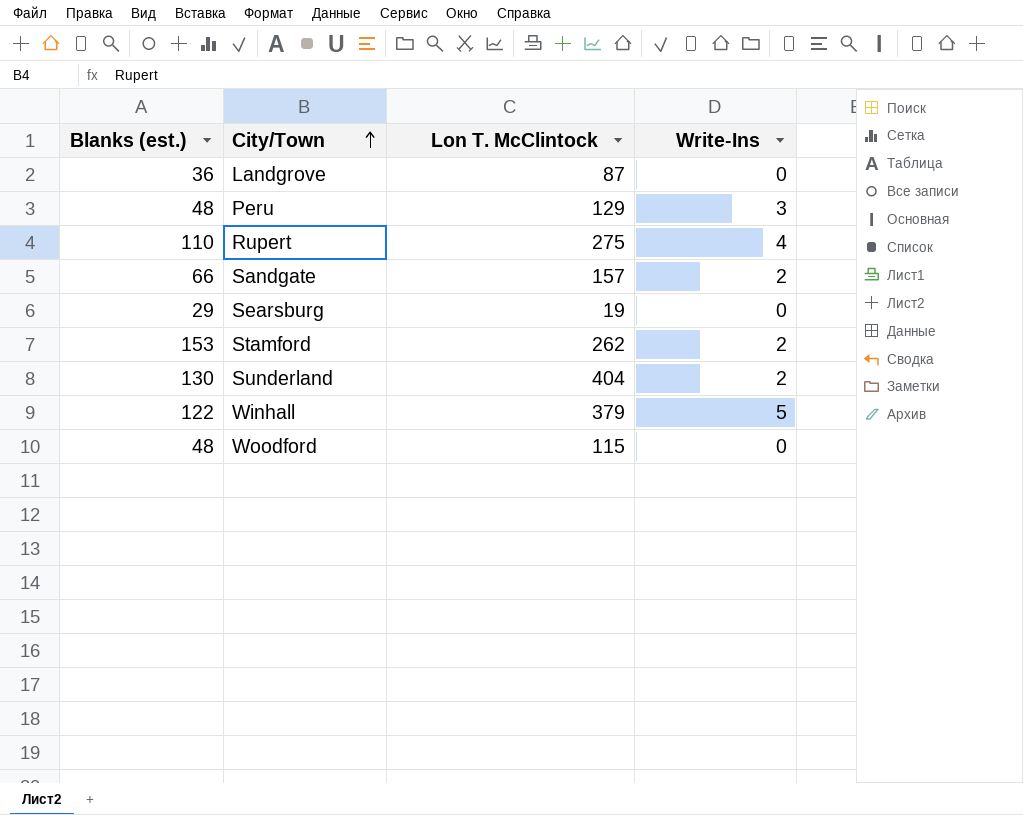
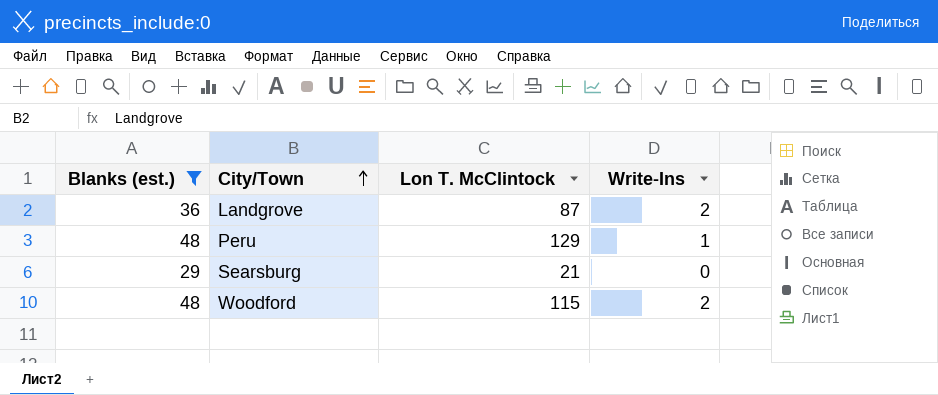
filter: none -> Blanks (est.) <= 48
Landgrove | Write-Ins: 0 -> 2
Peru | Write-Ins: 3 -> 1
Searsburg | Lon T. McClintock: 19 -> 21
Woodford | Write-Ins: 0 -> 2

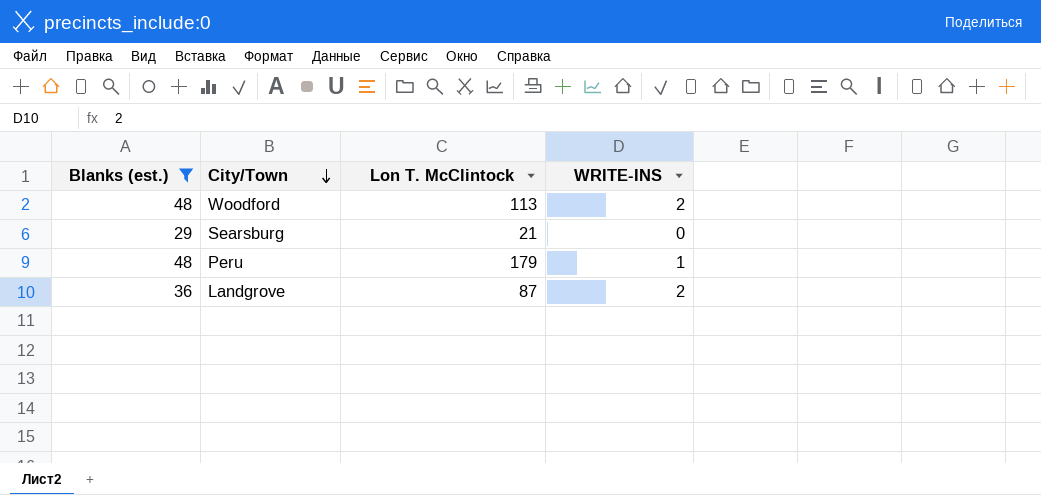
row order: City/Town ascending -> City/Town descending
column name: Write-Ins -> WRITE-INS
Woodford | Lon T. McClintock: 115 -> 113
Peru | Lon T. McClintock: 129 -> 179

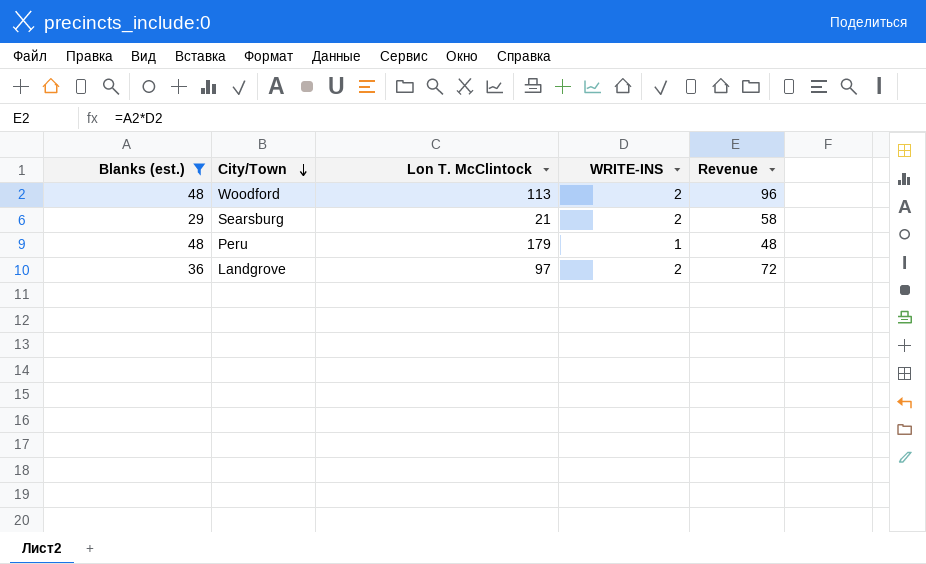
column Revenue | formula: none -> [Blanks (est.)] * [WRITE-INS]
Searsburg | WRITE-INS: 0 -> 2
Landgrove | Lon T. McClintock: 87 -> 97

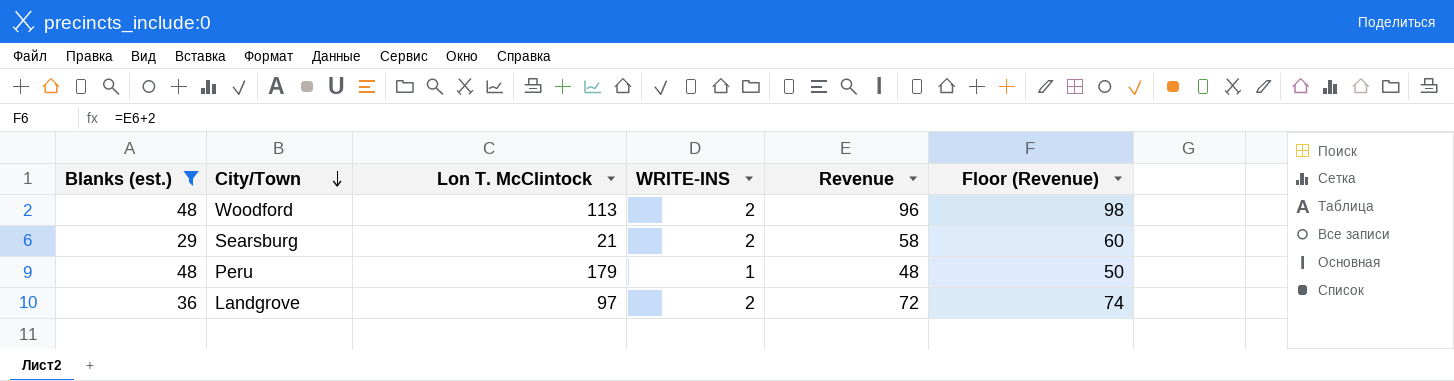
column Floor (Revenue) | formula: none -> [Revenue] + 2

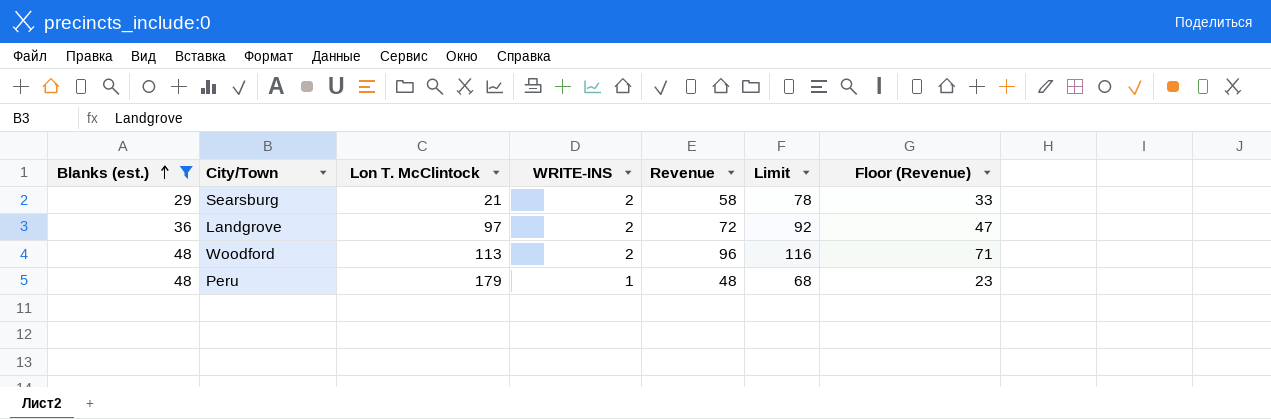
row order: City/Town descending -> Blanks (est.) ascending
column Limit | formula: none -> [Revenue] + 20
column Floor (Revenue) | formula: [Revenue] + 2 -> [Revenue] - 25

